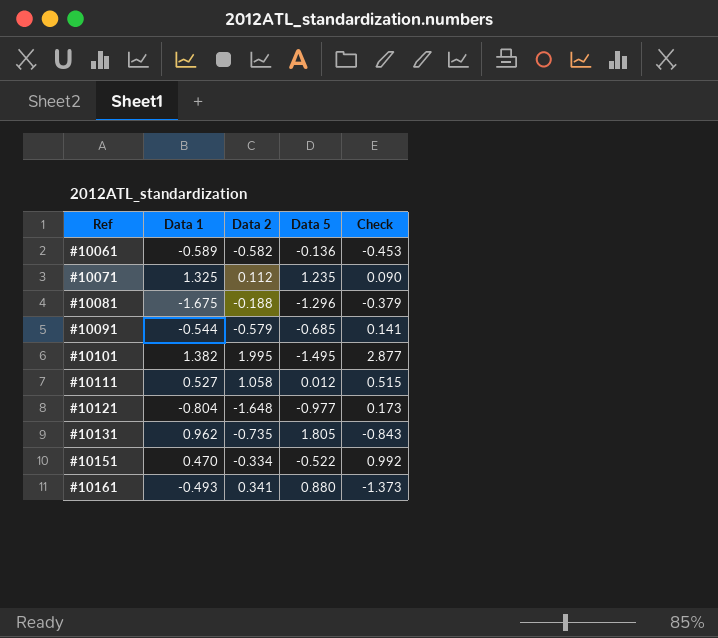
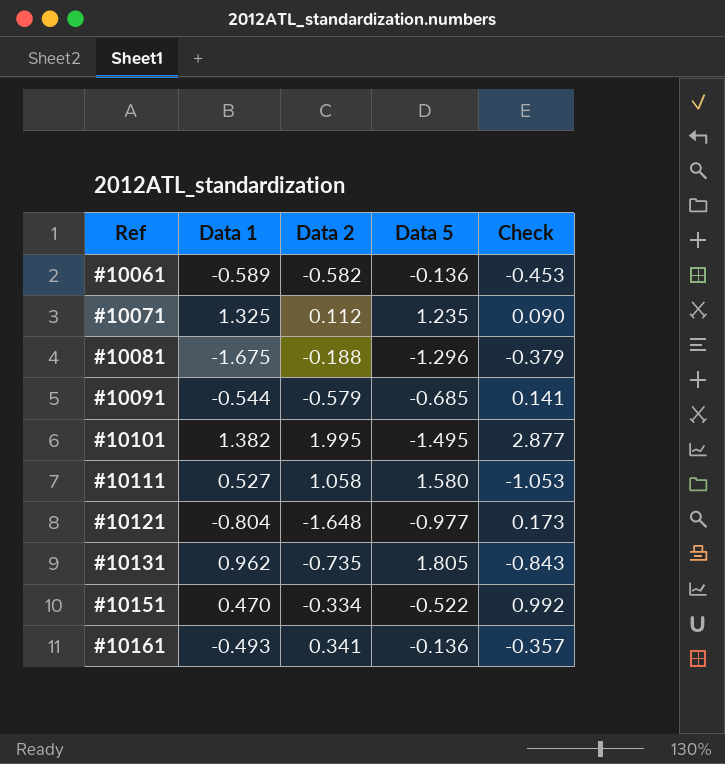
#10111 | Data 5: 0.012 -> 1.580
#10111 | Check: 0.515 -> -1.053
#10161 | Data 5: 0.880 -> -0.136
#10161 | Check: -1.373 -> -0.357

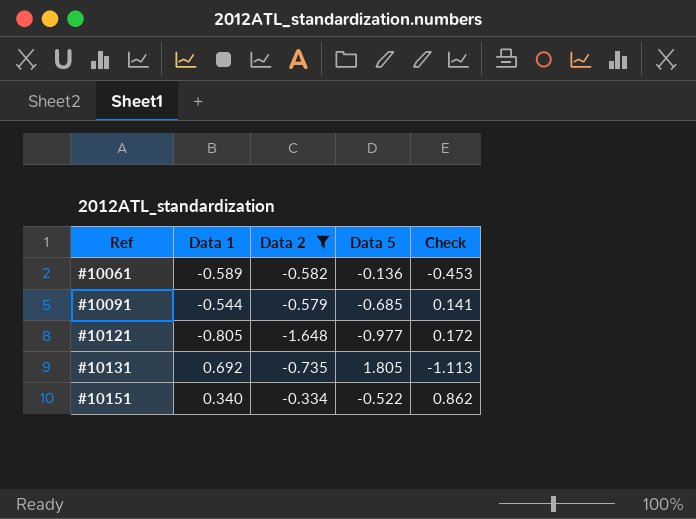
filter: none -> Data 2 <= -0.334
#10121 | Data 1: -0.804 -> -0.805
#10121 | Check: 0.173 -> 0.172
#10131 | Data 1: 0.962 -> 0.692
#10131 | Check: -0.843 -> -1.113
#10151 | Data 1: 0.470 -> 0.340
#10151 | Check: 0.992 -> 0.862

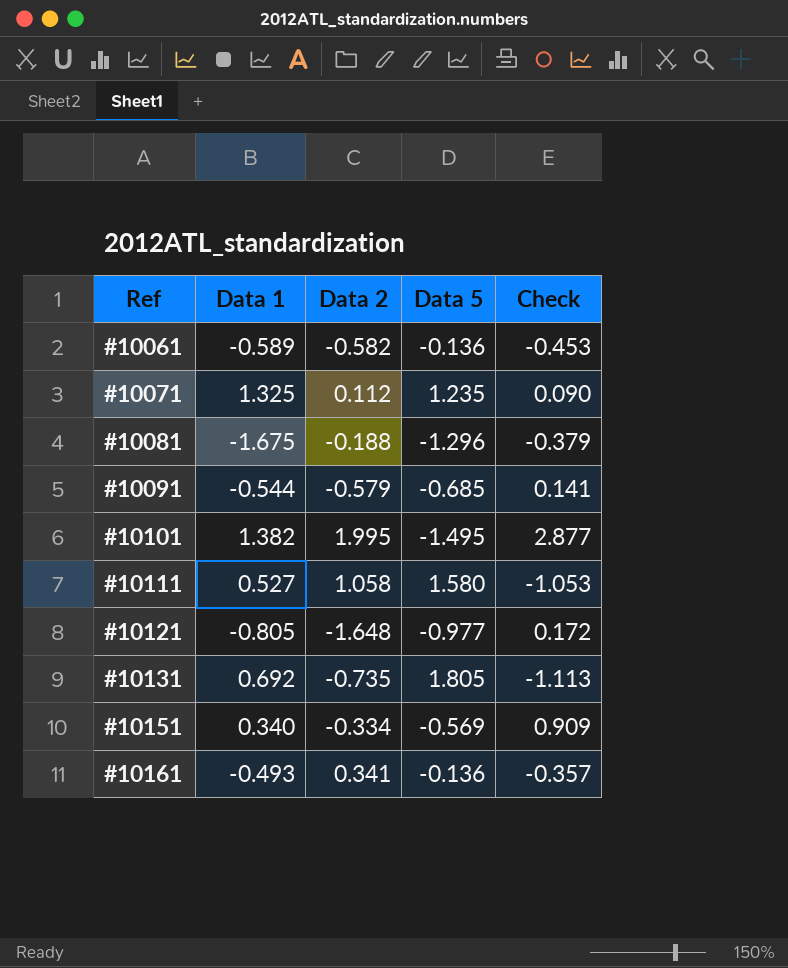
filter: Data 2 <= -0.334 -> none
#10151 | Data 5: -0.522 -> -0.569
#10151 | Check: 0.862 -> 0.909

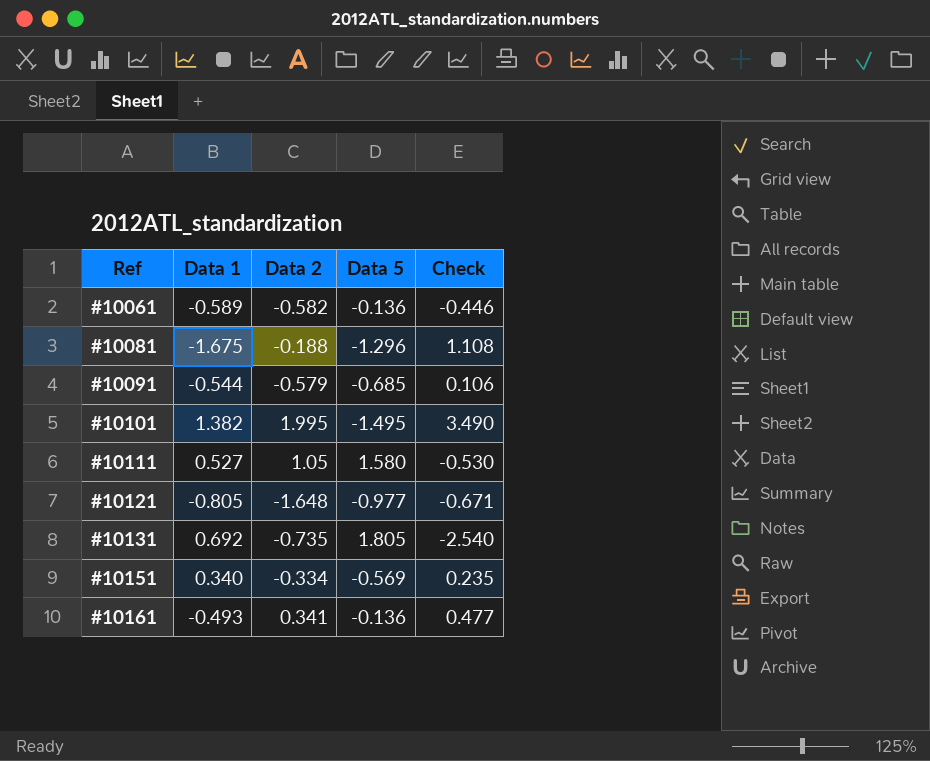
column Check | formula: [Data 1] - [Data 5] -> [Data 2] - [Data 5]
row #10071: 1.325 | 0.112 | 1.235 | 0.090 -> none
#10111 | Data 2: 1.058 -> 1.05

